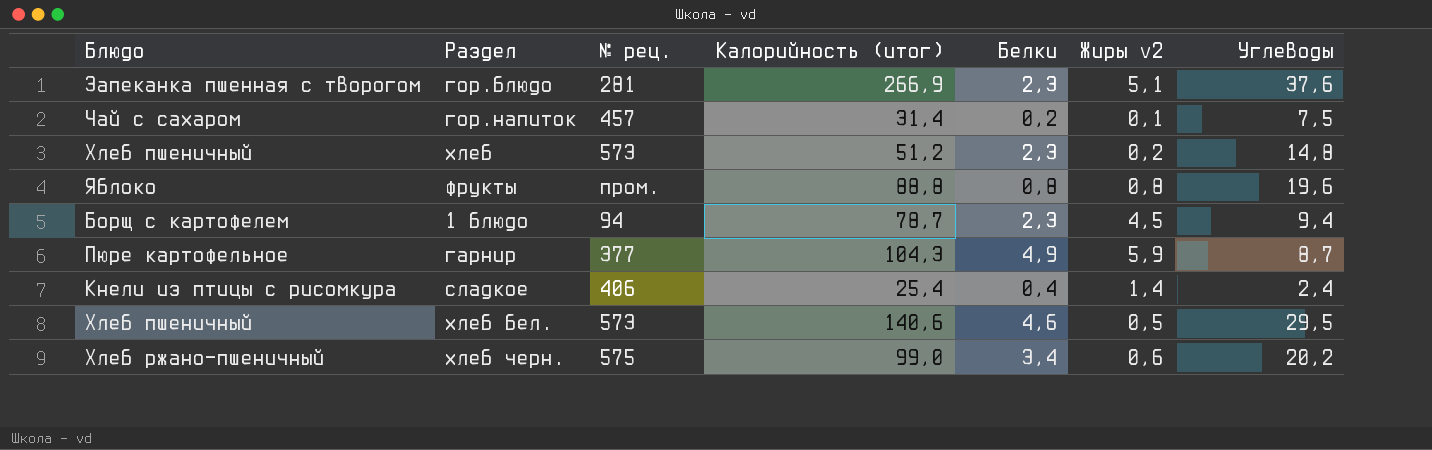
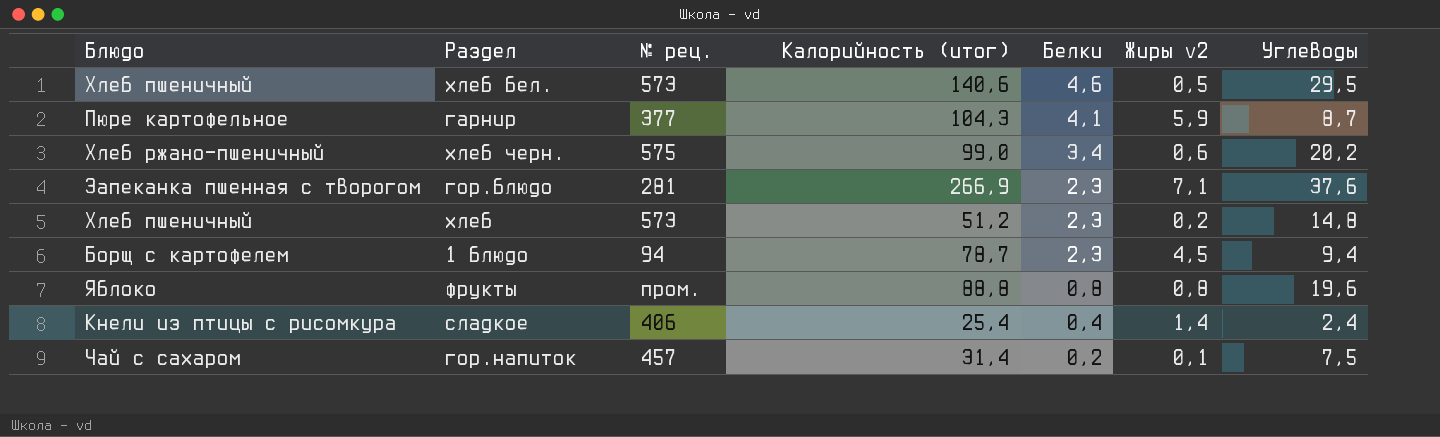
row order: none -> Белки descending
гарнир | Белки: 4,9 -> 4,1
гор.блюдо | Жиры v2: 5,1 -> 7,1

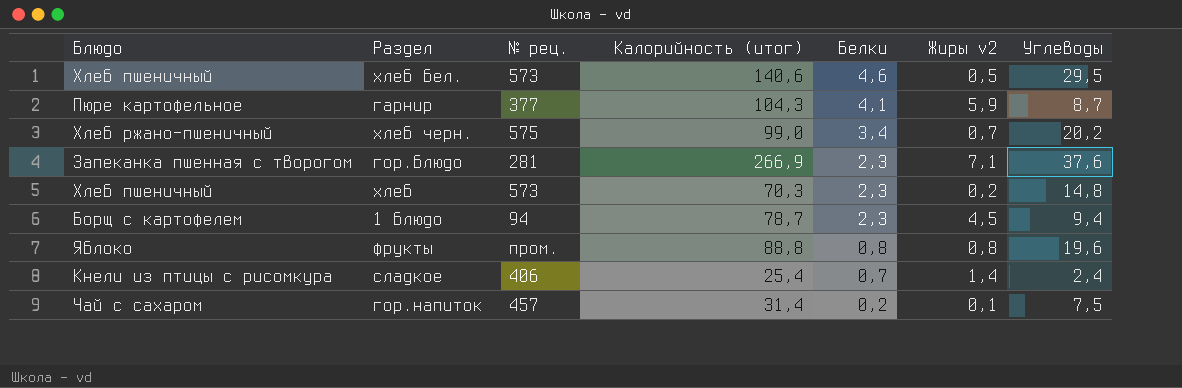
хлеб черн. | Жиры v2: 0,6 -> 0,7
хлеб | Калорийность (итог): 51,2 -> 70,3
сладкое | Белки: 0,4 -> 0,7

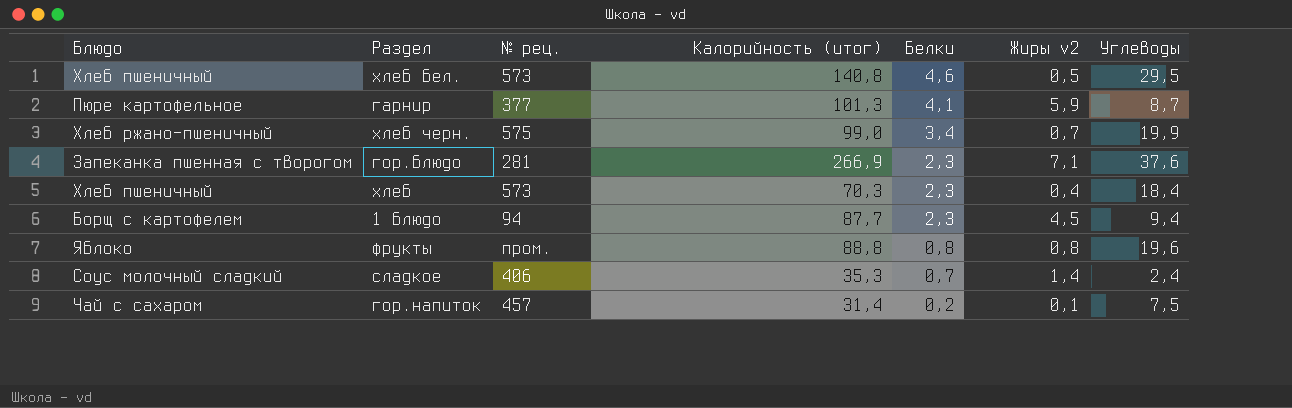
хлеб бел. | Калорийность (итог): 140,6 -> 140,8
гарнир | Калорийность (итог): 104,3 -> 101,3
хлеб черн. | Углеводы: 20,2 -> 19,9
хлеб | Жиры v2: 0,2 -> 0,4
хлеб | Углеводы: 14,8 -> 18,4
1 блюдо | Калорийность (итог): 78,7 -> 87,7
сладкое | Блюдо: Кнели из птицы с рисомкура -> Соус молочный сладкий
сладкое | Калорийность (итог): 25,4 -> 35,3

